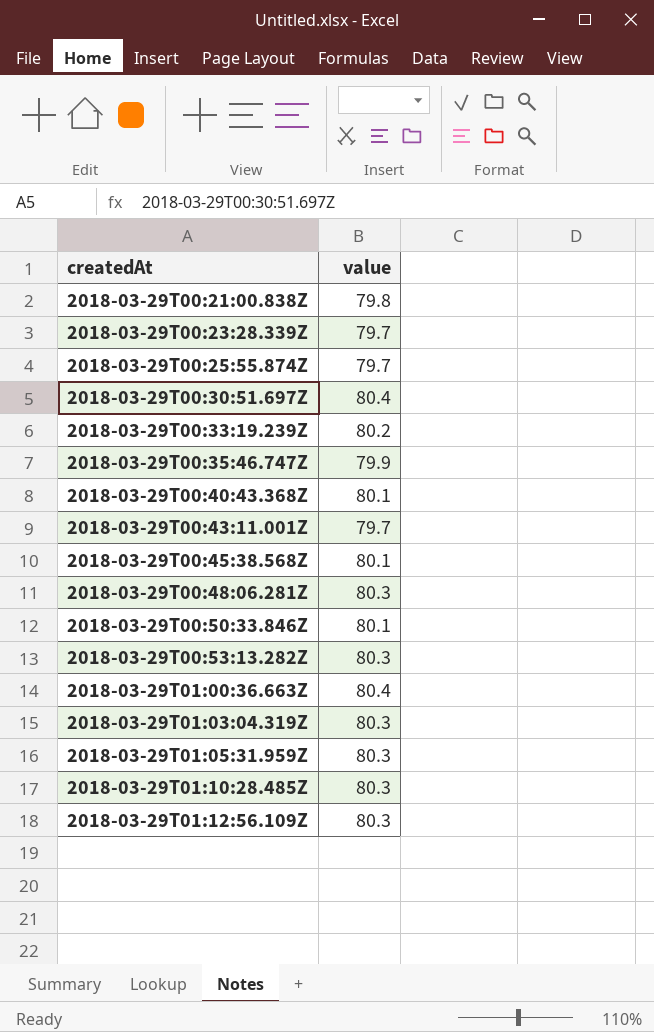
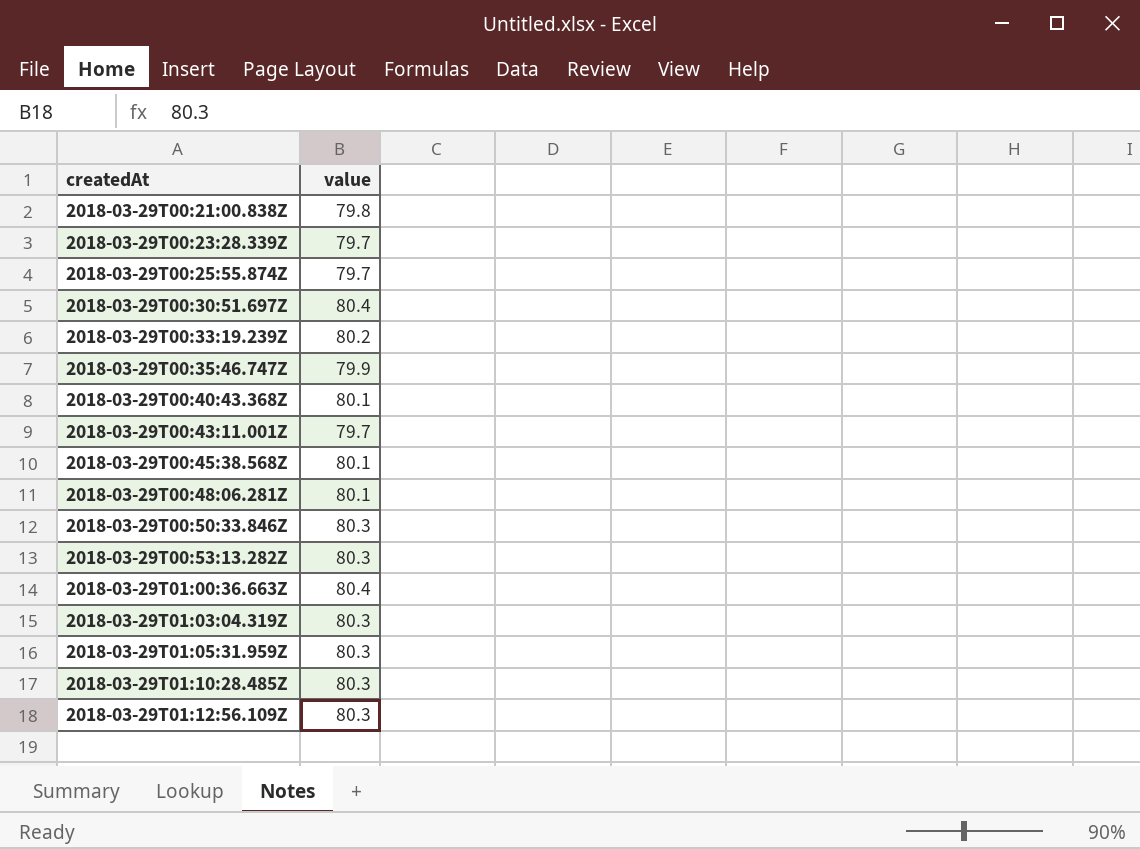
2018-03-29T00:48:06.281Z | value: 80.3 -> 80.1
2018-03-29T00:50:33.846Z | value: 80.1 -> 80.3

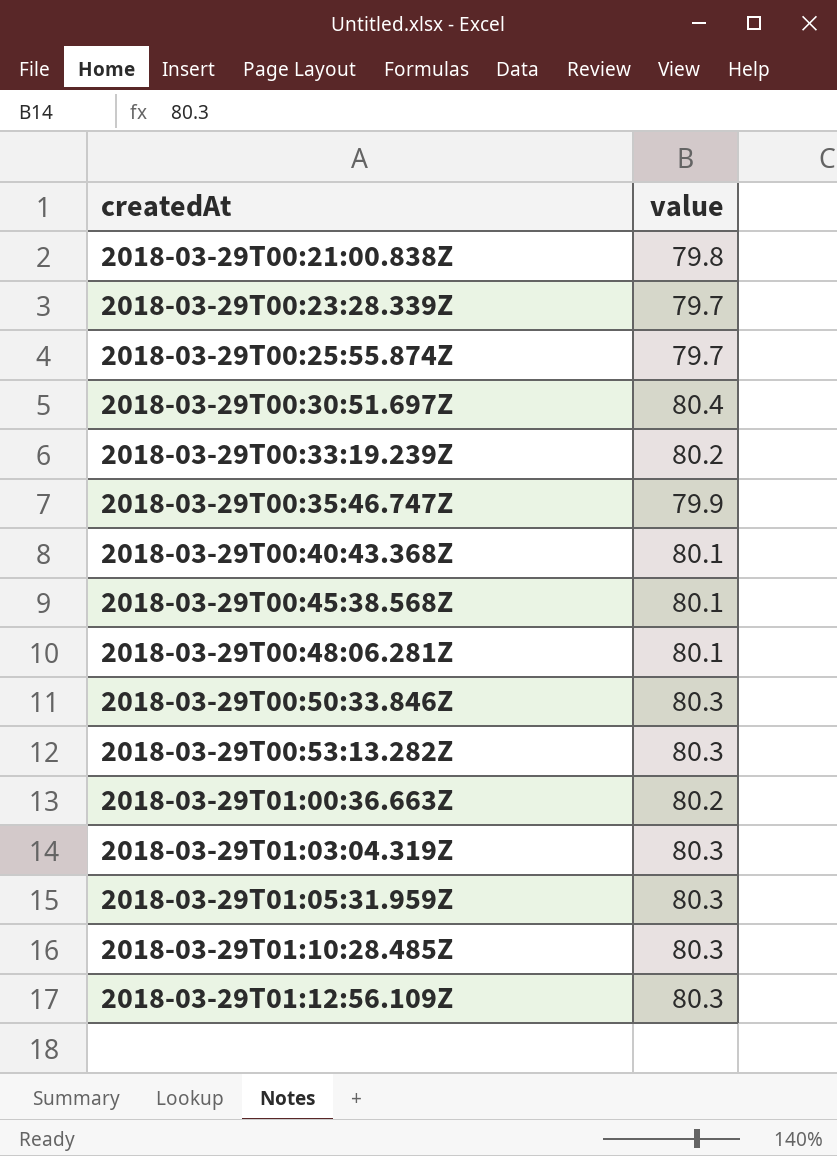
row 2018-03-29T00:43:11.001Z: 79.7 -> none
2018-03-29T01:00:36.663Z | value: 80.4 -> 80.2

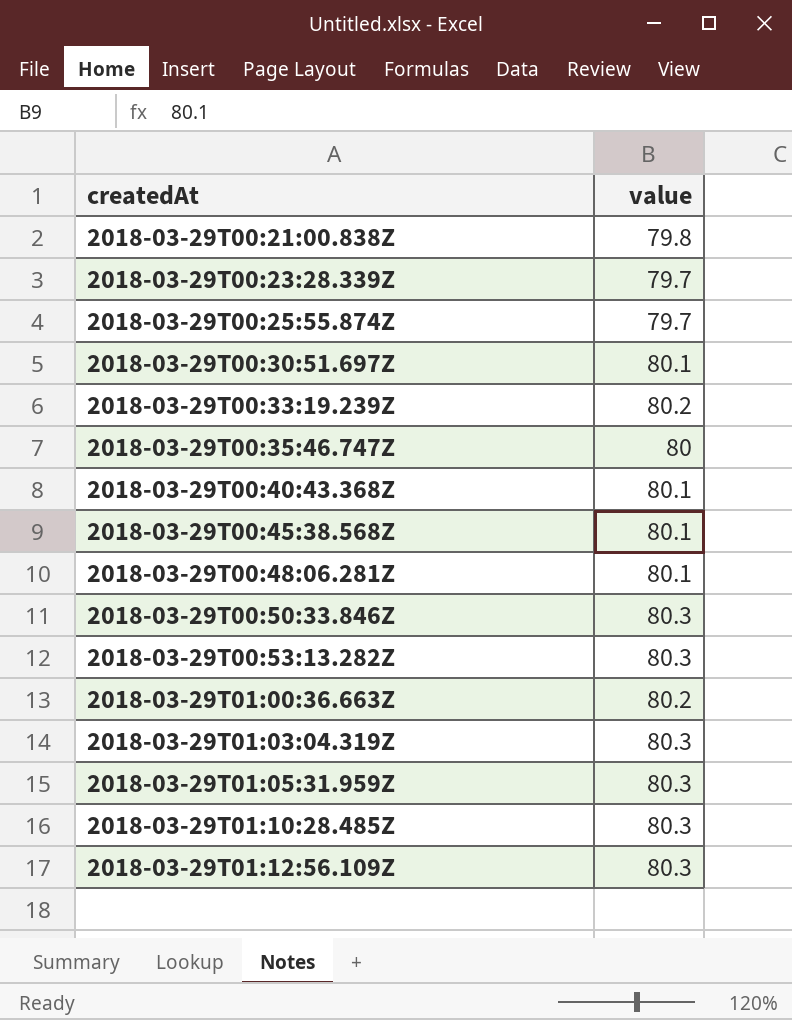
2018-03-29T00:30:51.697Z | value: 80.4 -> 80.1
2018-03-29T00:35:46.747Z | value: 79.9 -> 80

